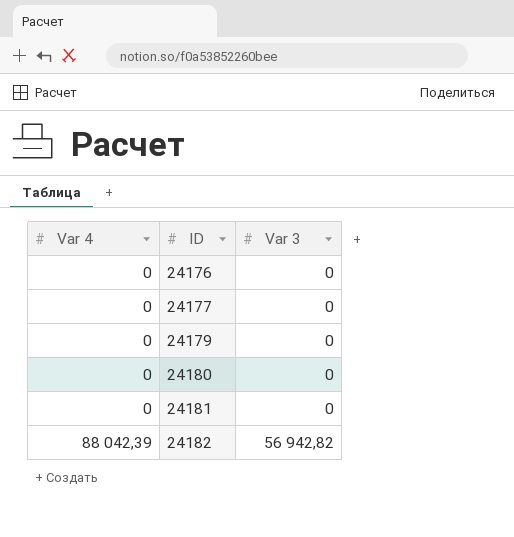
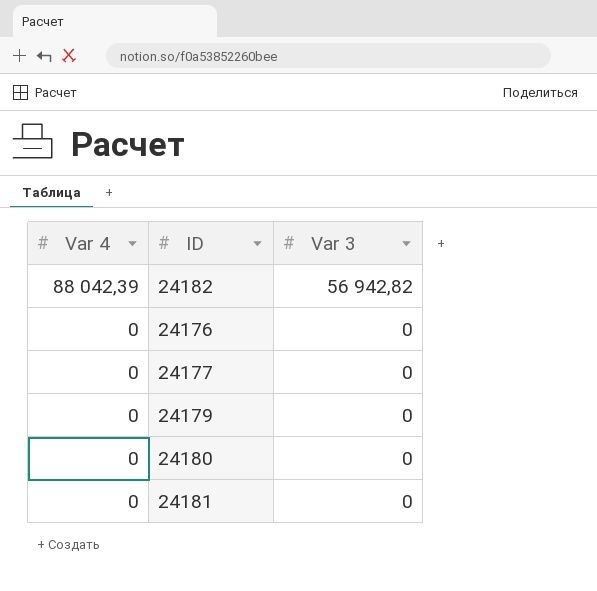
row order: Var 4 ascending -> Var 4 descending

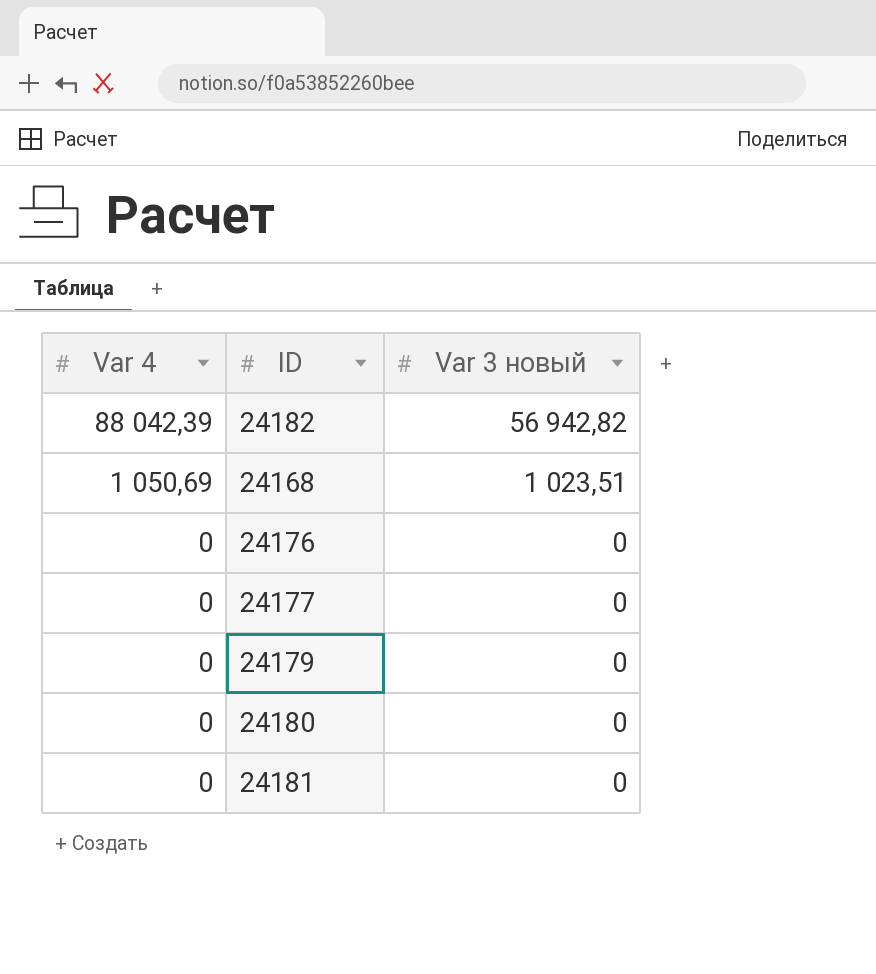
column name: Var 3 -> Var 3 новый
row 24168: none -> 1 050,69 | 1 023,51

